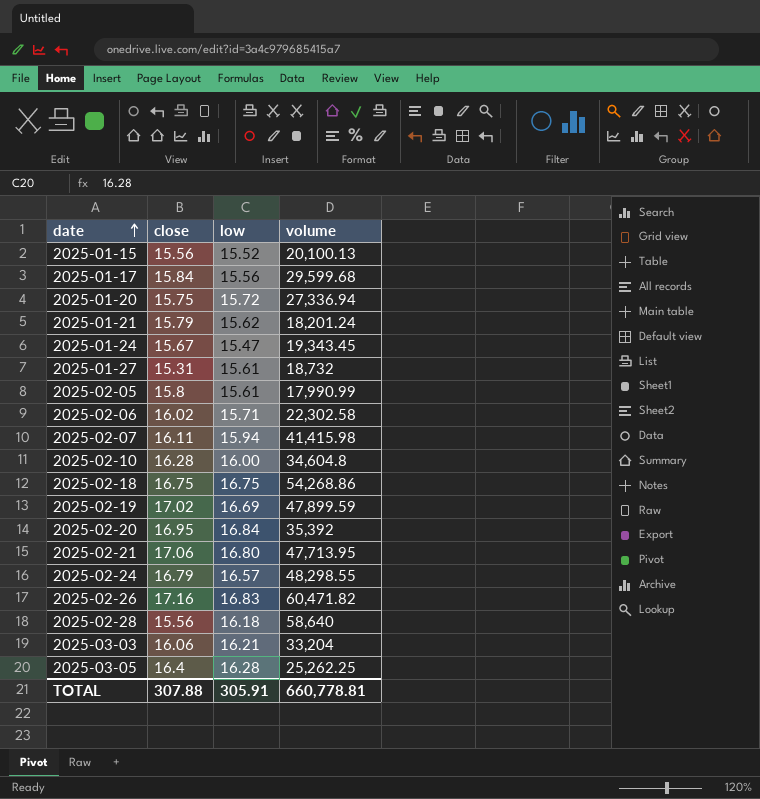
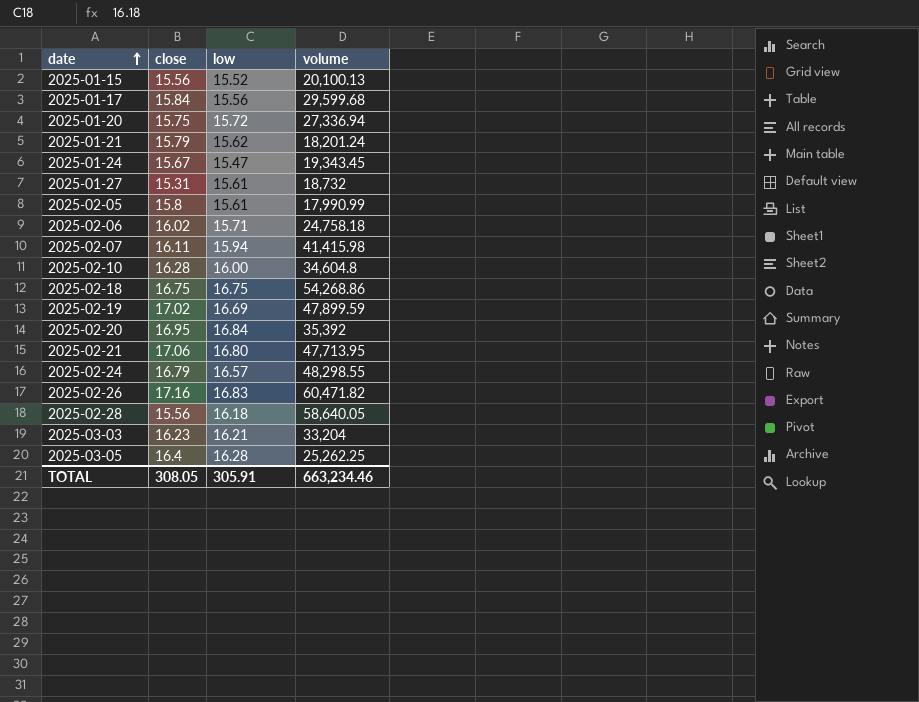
2025-02-06 | volume: 22,302.58 -> 24,758.18
2025-02-28 | volume: 58,640 -> 58,640.05
2025-03-03 | close: 16.06 -> 16.23
TOTAL | close: 307.88 -> 308.05
TOTAL | volume: 660,778.81 -> 663,234.46

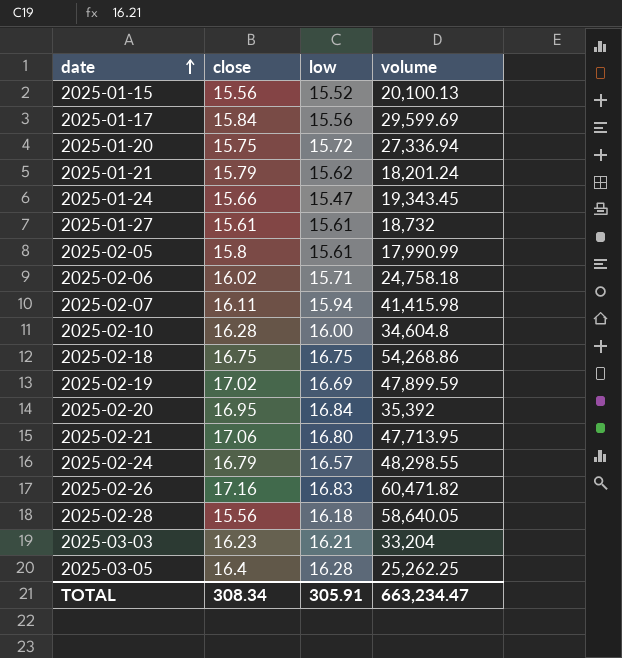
2025-01-17 | volume: 29,599.68 -> 29,599.69
2025-01-24 | close: 15.67 -> 15.66
2025-01-27 | close: 15.31 -> 15.61
TOTAL | close: 308.05 -> 308.34
TOTAL | volume: 663,234.46 -> 663,234.47

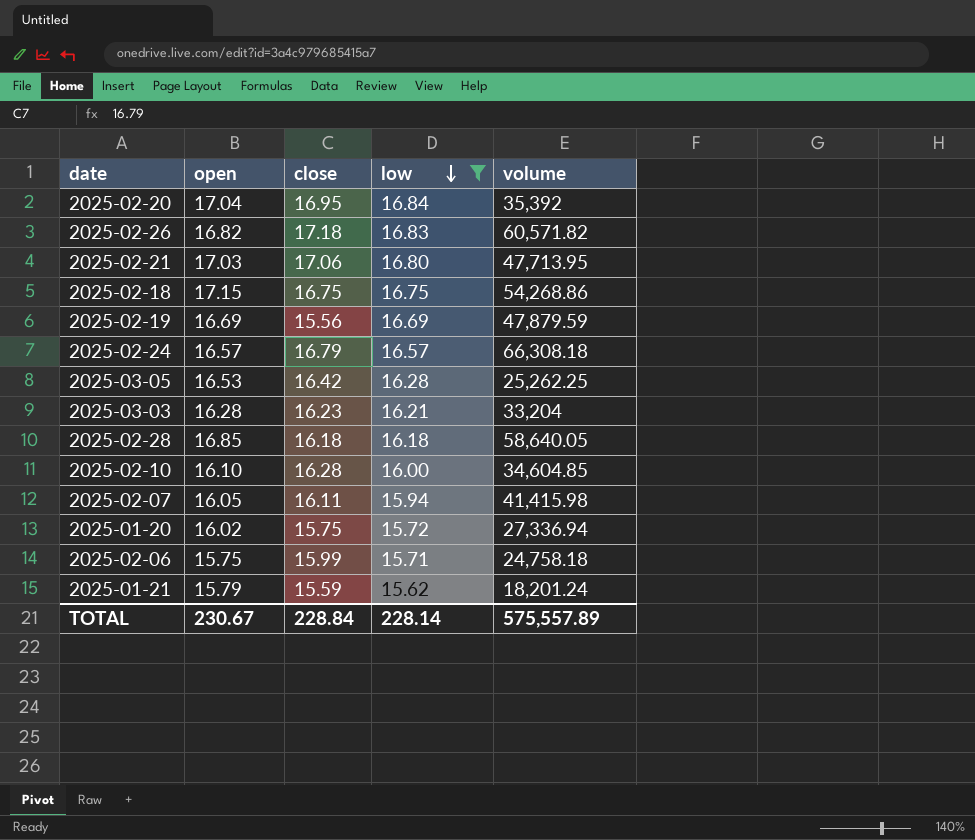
filter: none -> low >= 15.62
row order: date ascending -> low descending
column open | position: none -> 2
2025-02-26 | close: 17.16 -> 17.18
2025-02-26 | volume: 60,471.82 -> 60,571.82
2025-02-19 | close: 17.02 -> 15.56
2025-02-19 | volume: 47,899.59 -> 47,879.59
2025-02-24 | volume: 48,298.55 -> 66,308.18
2025-03-05 | close: 16.4 -> 16.42
2025-02-28 | close: 15.56 -> 16.18
2025-02-10 | volume: 34,604.8 -> 34,604.85
2025-02-06 | close: 16.02 -> 15.99
2025-01-21 | close: 15.79 -> 15.59
TOTAL | close: 308.34 -> 228.84
TOTAL | low: 305.91 -> 228.14
TOTAL | volume: 663,234.47 -> 575,557.89

